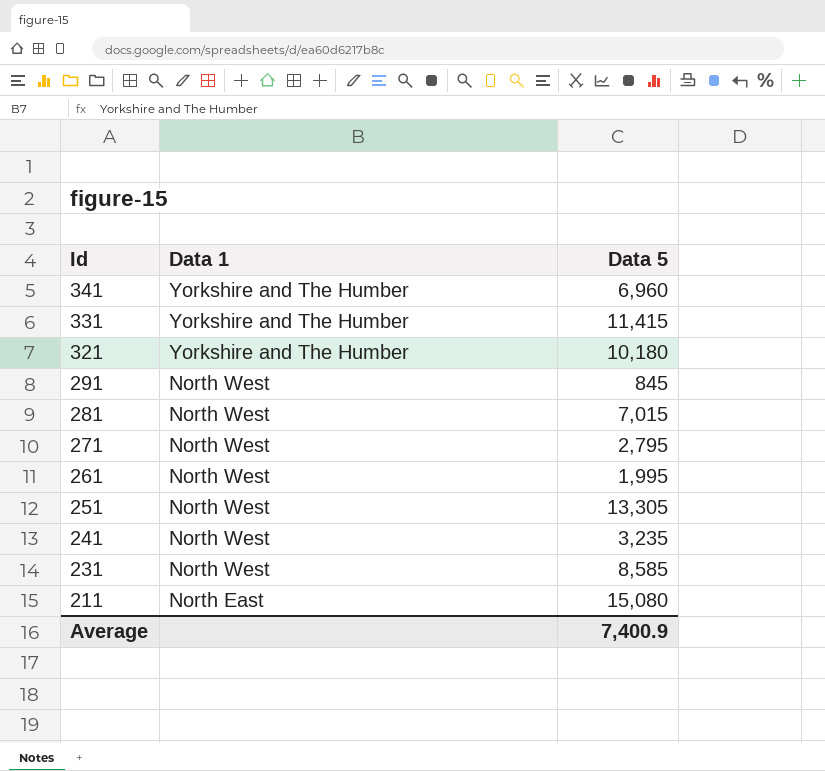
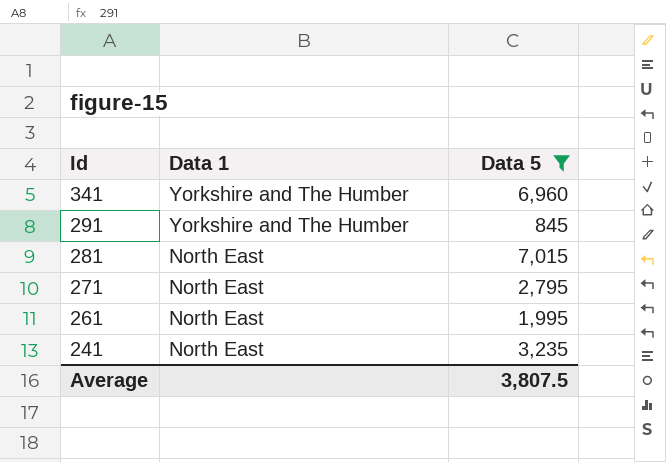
filter: none -> Data 5 <= 7,015
291 | Data 1: North West -> Yorkshire and The Humber
281 | Data 1: North West -> North East
271 | Data 1: North West -> North East
261 | Data 1: North West -> North East
241 | Data 1: North West -> North East
Average | Data 5: 7,400.9 -> 3,807.5

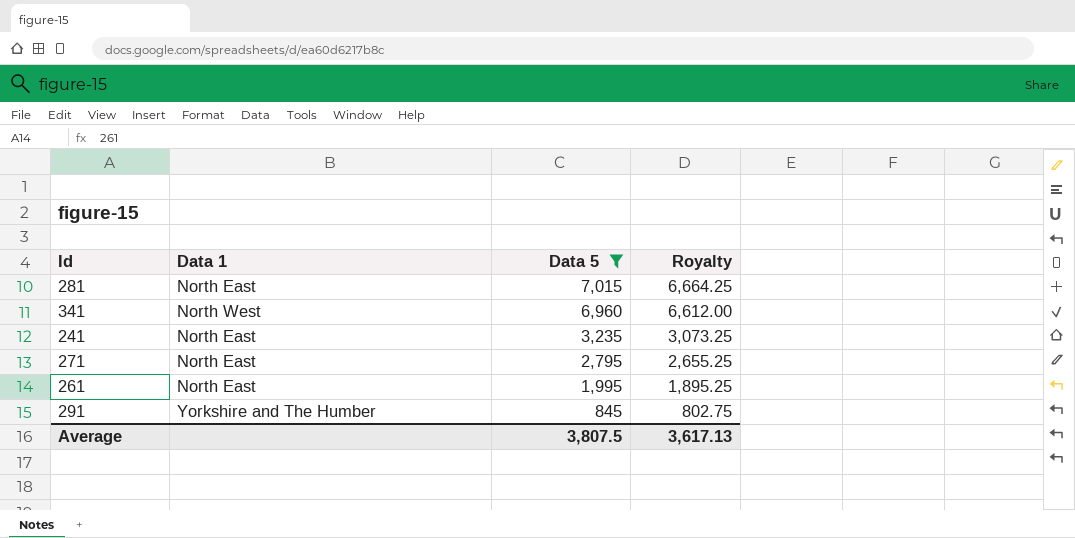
row order: Id descending -> Data 5 descending
column Royalty | formula: none -> [Data 5] * 0.95
341 | Data 1: Yorkshire and The Humber -> North West

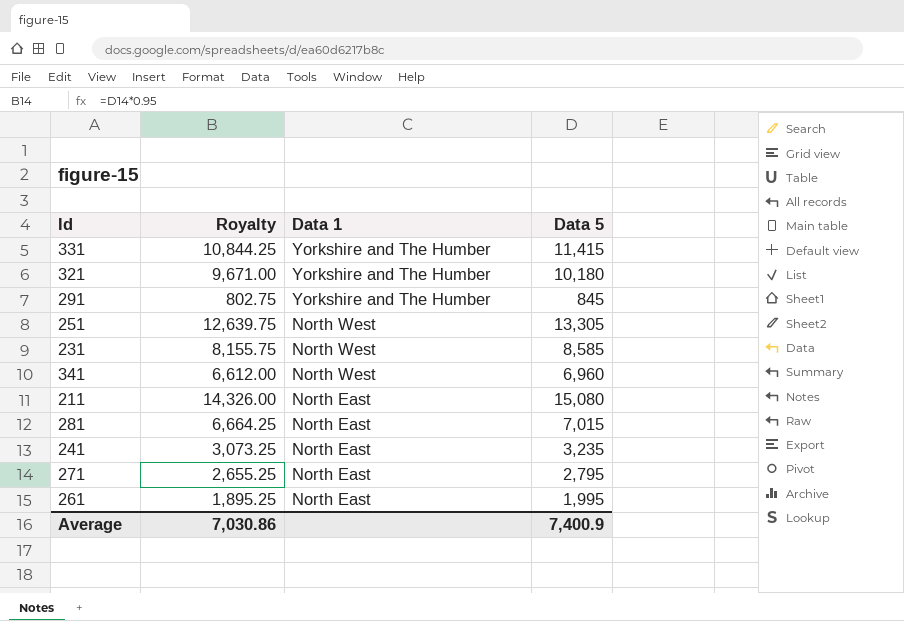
filter: Data 5 <= 7,015 -> none
row order: Data 5 descending -> Data 1 descending
column Royalty | position: 4 -> 2
Average | Royalty: 3,617.13 -> 7,030.86
Average | Data 5: 3,807.5 -> 7,400.9

